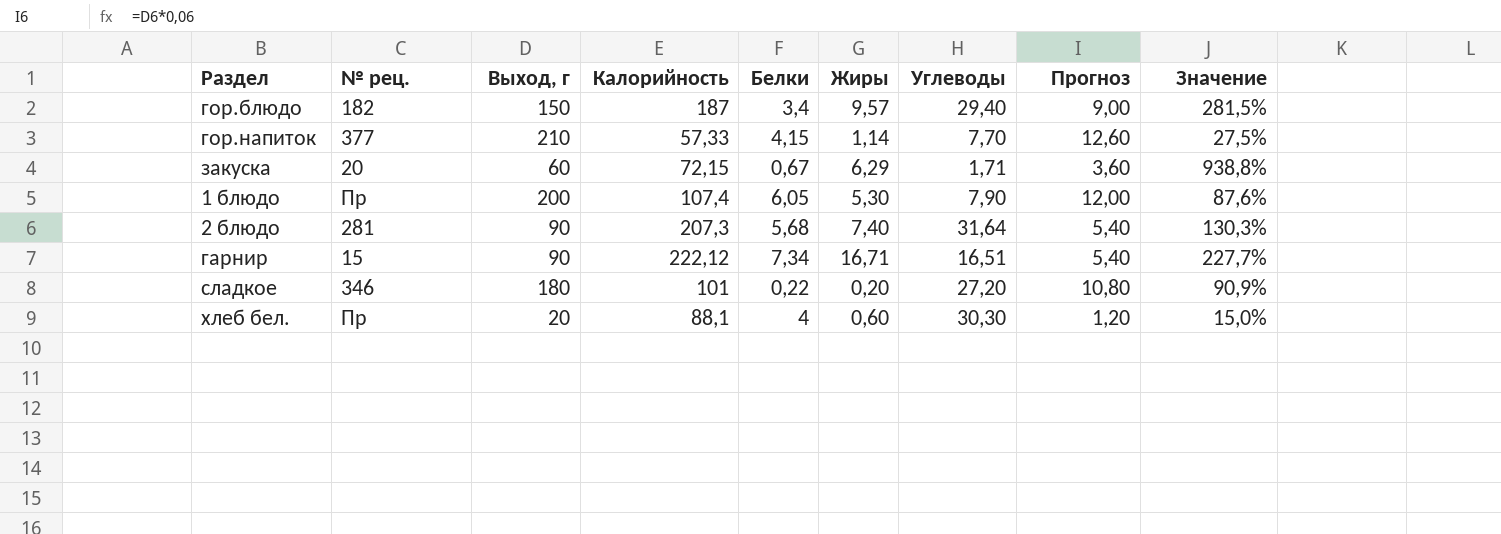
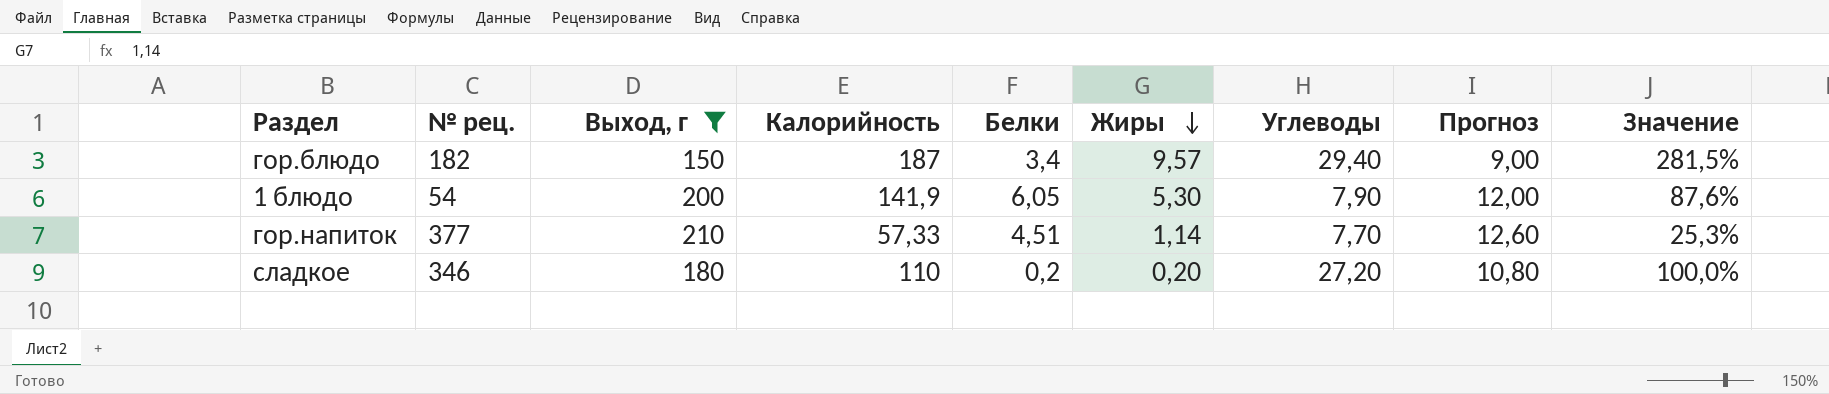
filter: none -> Выход, г >= 150
row order: none -> Жиры descending
1 блюдо | № рец.: Пр -> 54
1 блюдо | Калорийность: 107,4 -> 141,9
гор.напиток | Белки: 4,15 -> 4,51
гор.напиток | Значение: 27,5% -> 25,3%
сладкое | Калорийность: 101 -> 110
сладкое | Белки: 0,22 -> 0,2
сладкое | Значение: 90,9% -> 100,0%

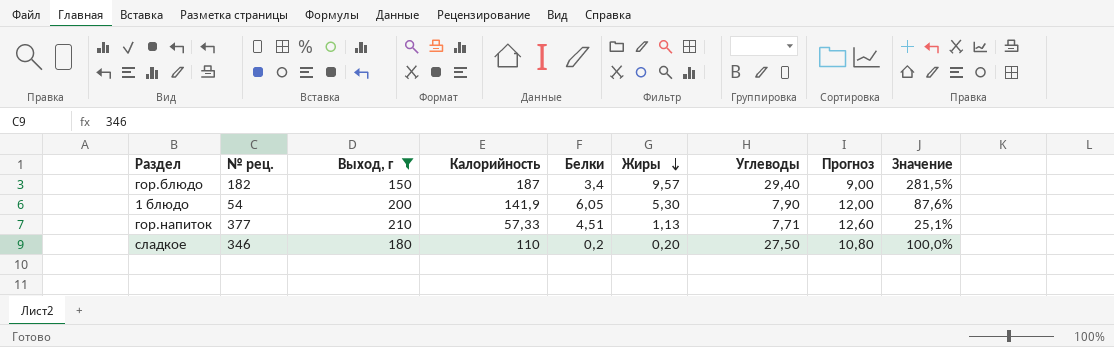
гор.напиток | Жиры: 1,14 -> 1,13
гор.напиток | Углеводы: 7,70 -> 7,71
гор.напиток | Значение: 25,3% -> 25,1%
сладкое | Углеводы: 27,20 -> 27,50

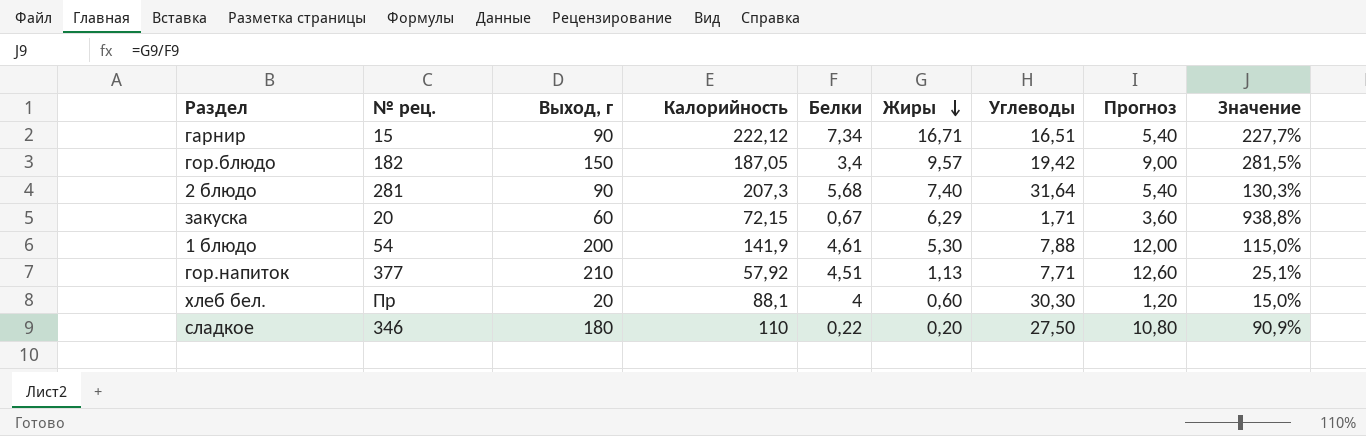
filter: Выход, г >= 150 -> none
гор.блюдо | Калорийность: 187 -> 187,05
гор.блюдо | Углеводы: 29,40 -> 19,42
1 блюдо | Белки: 6,05 -> 4,61
1 блюдо | Углеводы: 7,90 -> 7,88
1 блюдо | Значение: 87,6% -> 115,0%
гор.напиток | Калорийность: 57,33 -> 57,92
сладкое | Белки: 0,2 -> 0,22
сладкое | Значение: 100,0% -> 90,9%

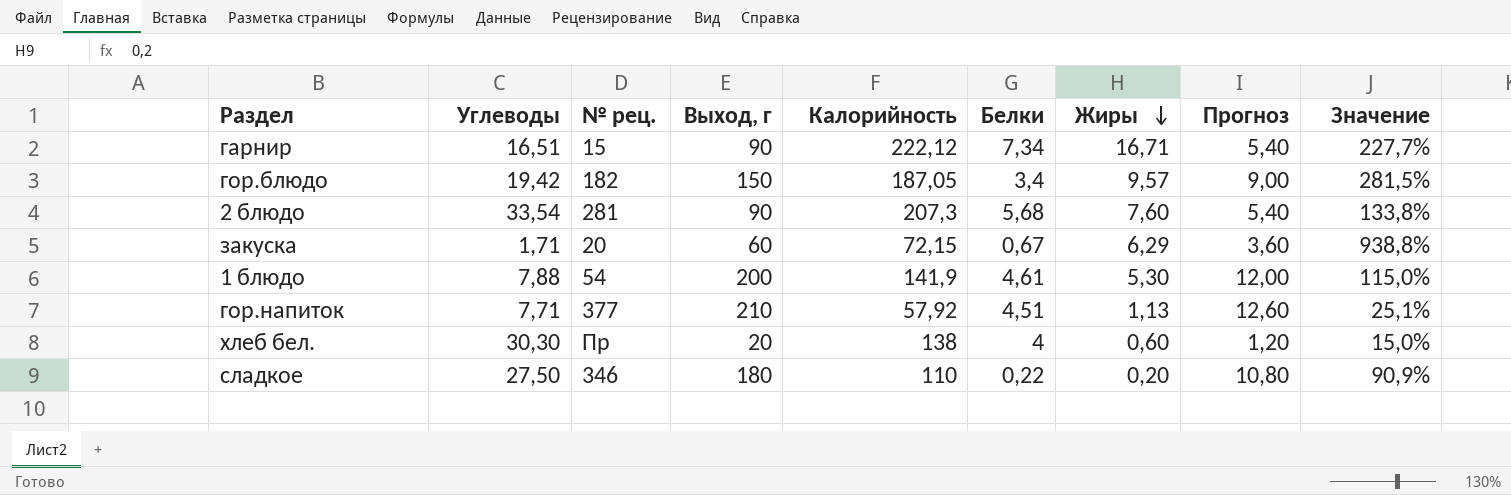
column Углеводы | position: 7 -> 2
2 блюдо | Углеводы: 31,64 -> 33,54
2 блюдо | Жиры: 7,40 -> 7,60
2 блюдо | Значение: 130,3% -> 133,8%
хлеб бел. | Калорийность: 88,1 -> 138

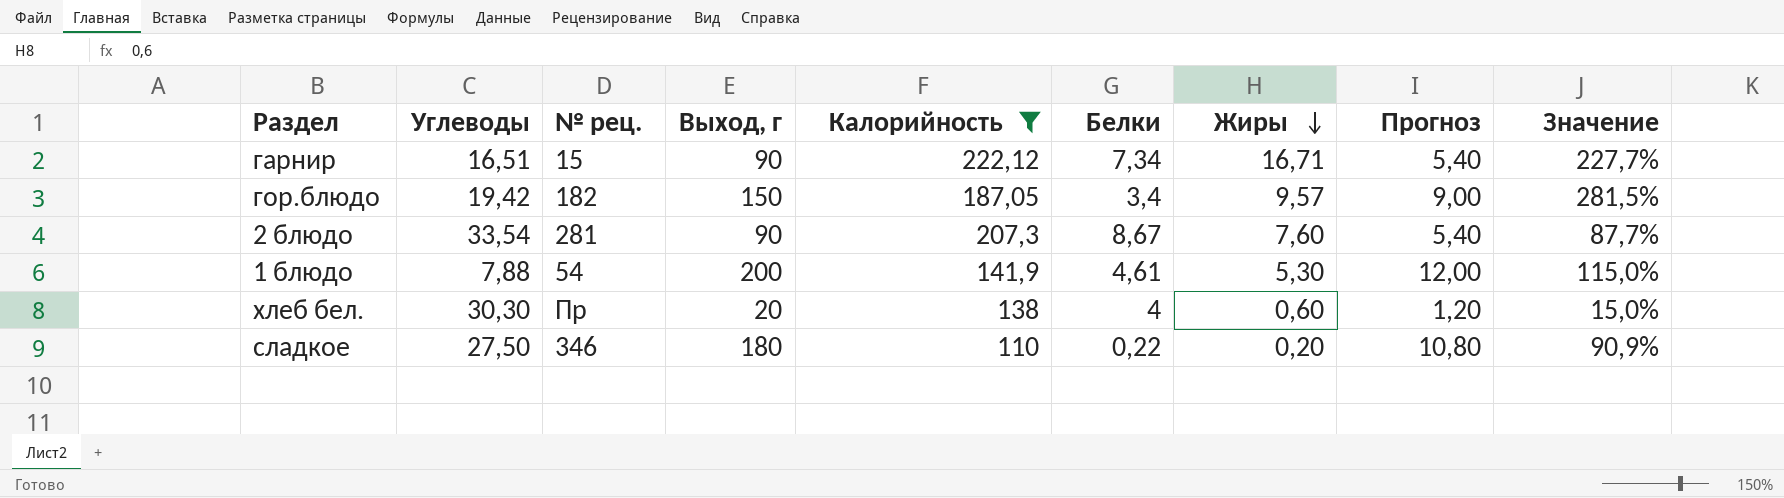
filter: none -> Калорийность >= 110
2 блюдо | Белки: 5,68 -> 8,67
2 блюдо | Значение: 133,8% -> 87,7%

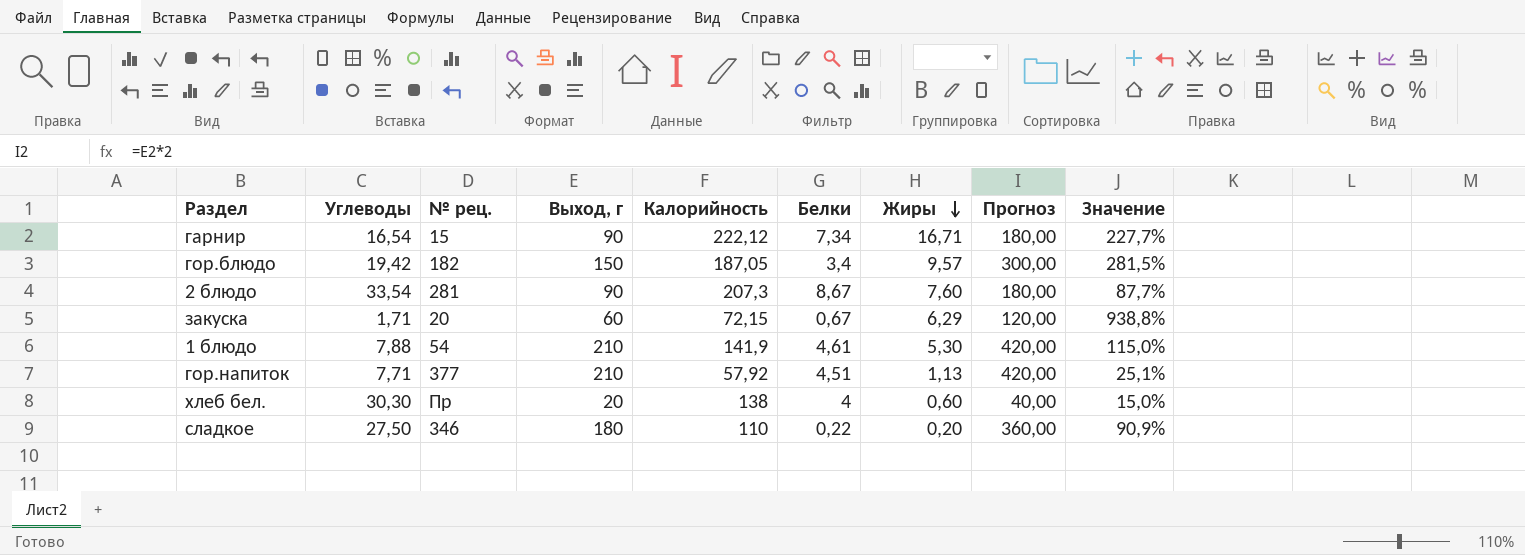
filter: Калорийность >= 110 -> none
column Прогноз | formula: [Выход, г] * 0,06 -> [Выход, г] * 2
гарнир | Углеводы: 16,51 -> 16,54
1 блюдо | Выход, г: 200 -> 210

